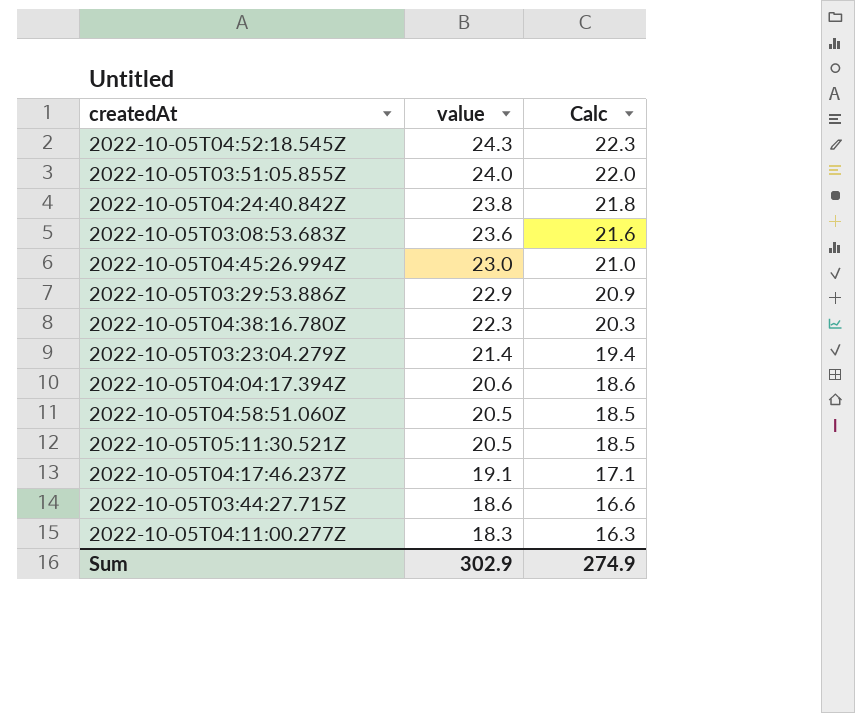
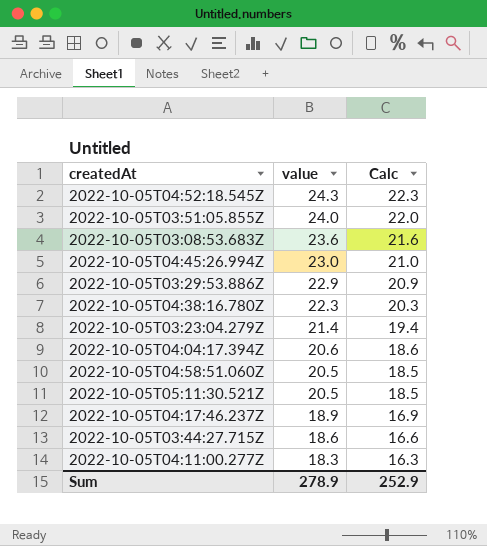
row 2022-10-05T04:24:40.842Z: 23.8 | 21.8 -> none
2022-10-05T04:17:46.237Z | value: 19.1 -> 18.9
2022-10-05T04:17:46.237Z | Calc: 17.1 -> 16.9
Sum | value: 302.9 -> 278.9
Sum | Calc: 274.9 -> 252.9

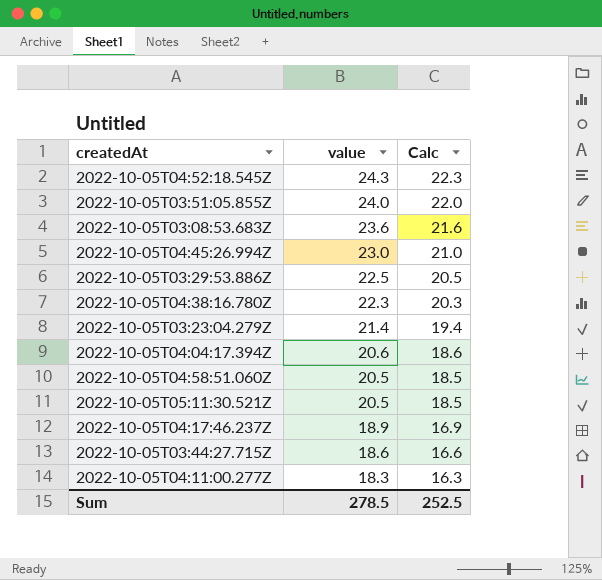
2022-10-05T03:29:53.886Z | value: 22.9 -> 22.5
2022-10-05T03:29:53.886Z | Calc: 20.9 -> 20.5
Sum | value: 278.9 -> 278.5
Sum | Calc: 252.9 -> 252.5

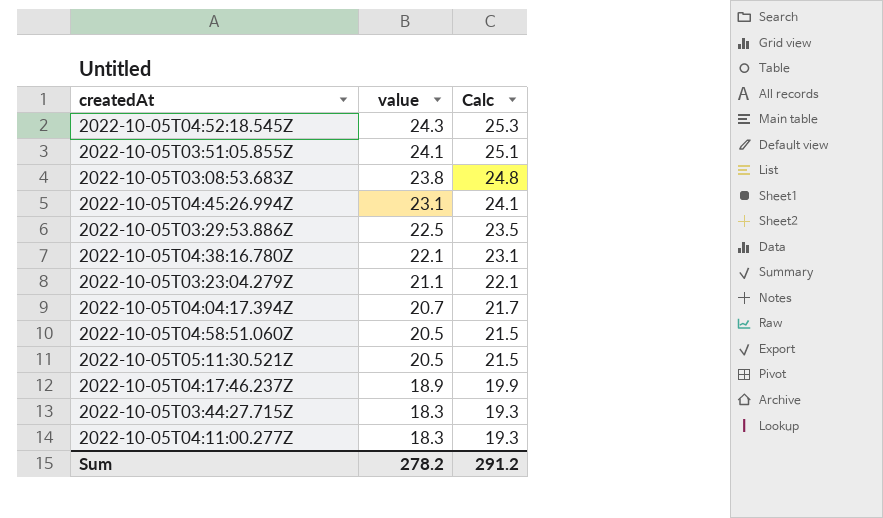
column Calc | formula: [value] - 2 -> [value] + 1
2022-10-05T03:51:05.855Z | value: 24.0 -> 24.1
2022-10-05T03:08:53.683Z | value: 23.6 -> 23.8
2022-10-05T04:45:26.994Z | value: 23.0 -> 23.1
2022-10-05T04:38:16.780Z | value: 22.3 -> 22.1
2022-10-05T03:23:04.279Z | value: 21.4 -> 21.1
2022-10-05T04:04:17.394Z | value: 20.6 -> 20.7
2022-10-05T03:44:27.715Z | value: 18.6 -> 18.3
Sum | value: 278.5 -> 278.2
Sum | Calc: 252.5 -> 291.2

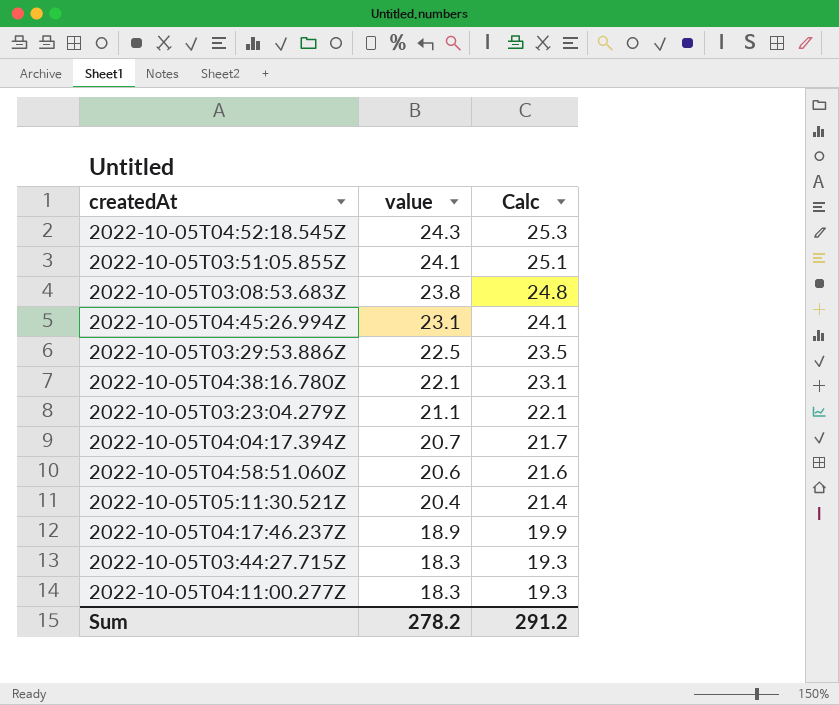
2022-10-05T04:58:51.060Z | value: 20.5 -> 20.6
2022-10-05T04:58:51.060Z | Calc: 21.5 -> 21.6
2022-10-05T05:11:30.521Z | value: 20.5 -> 20.4
2022-10-05T05:11:30.521Z | Calc: 21.5 -> 21.4

